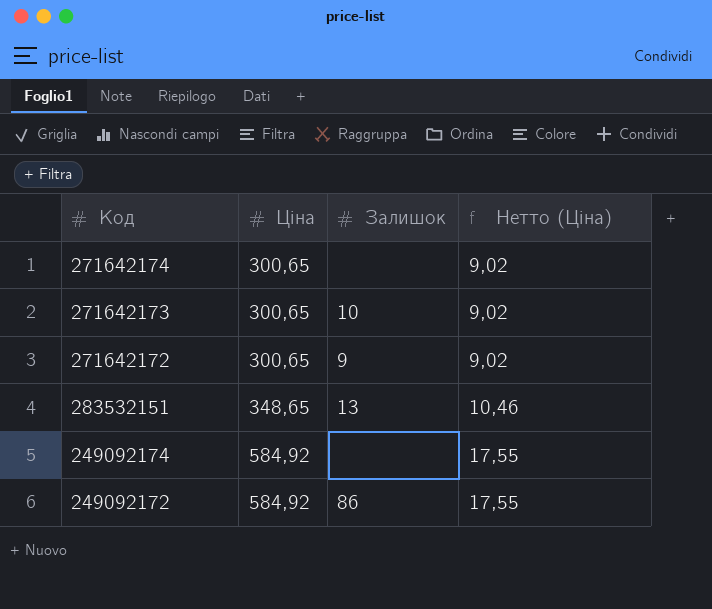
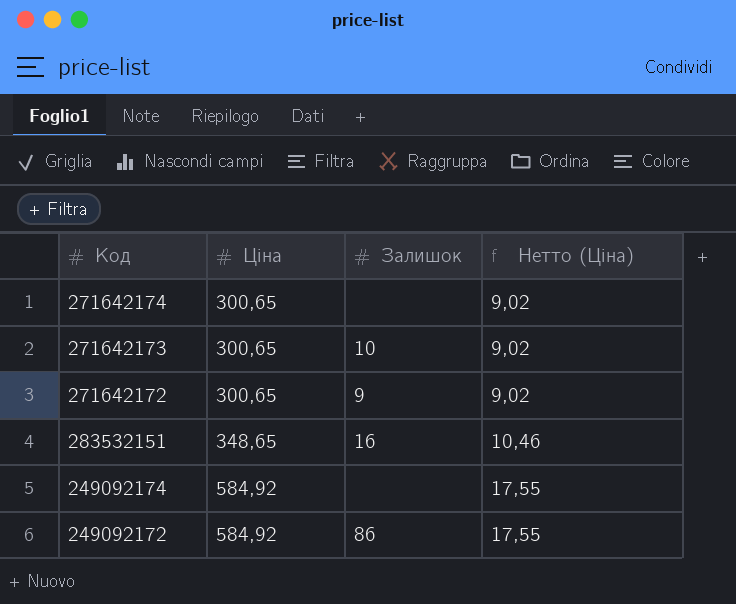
283532151 | Залишок: 13 -> 16

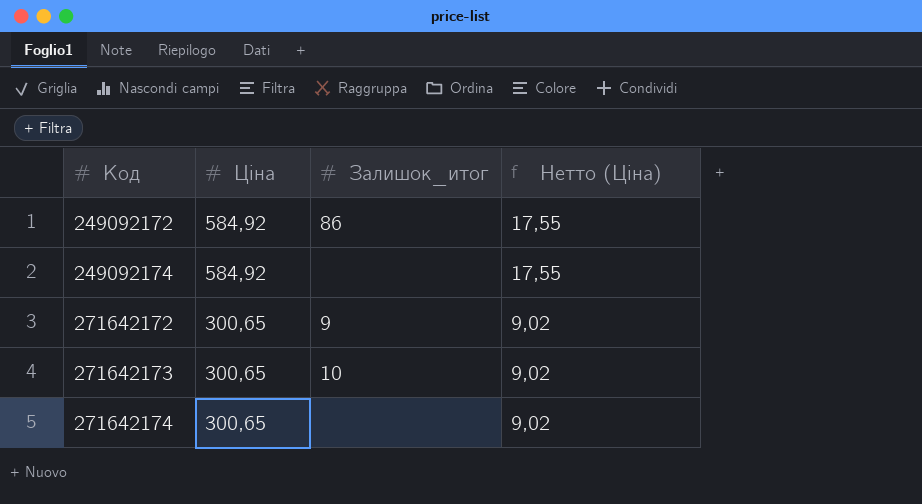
row order: Ціна ascending -> Код ascending
column name: Залишок -> Залишок_итог
row 283532151: 348,65 | 16 | 10,46 -> none

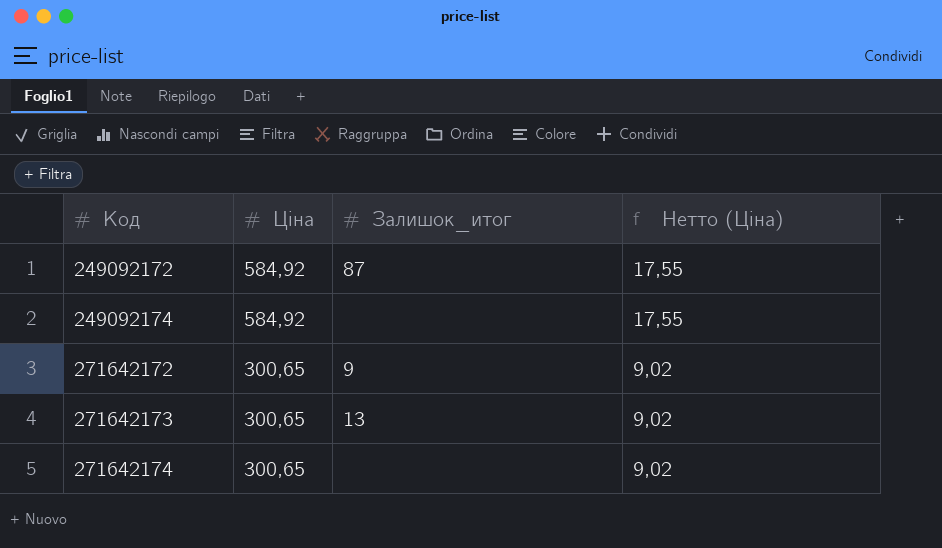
249092172 | Залишок_итог: 86 -> 87
271642173 | Залишок_итог: 10 -> 13

